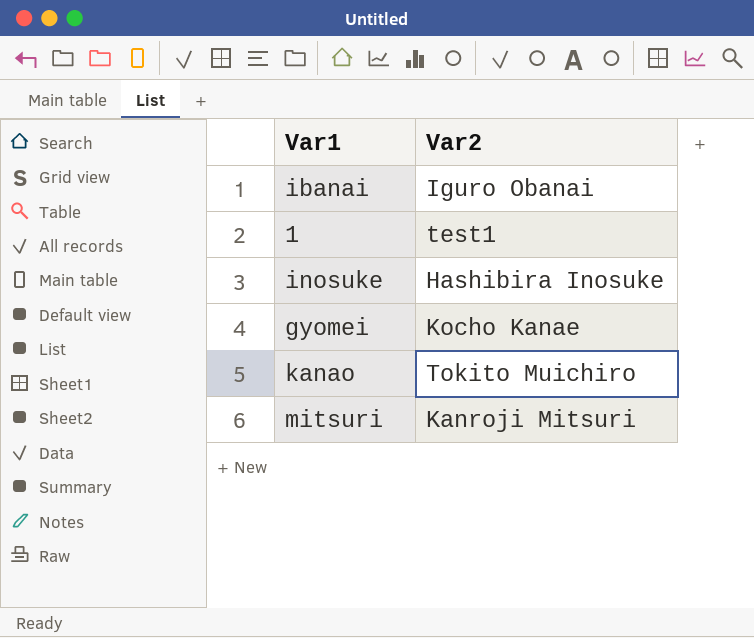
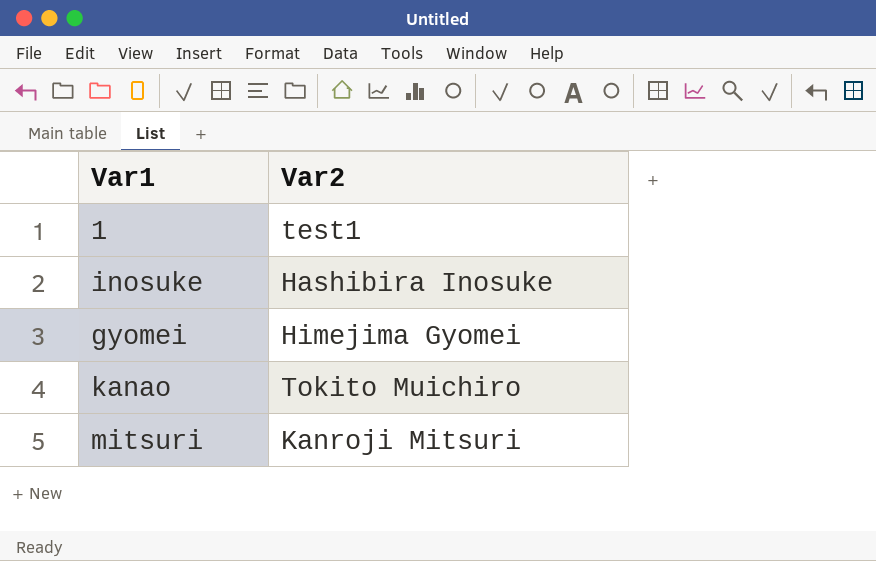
row ibanai: Iguro Obanai -> none
gyomei | Var2: Kocho Kanae -> Himejima Gyomei

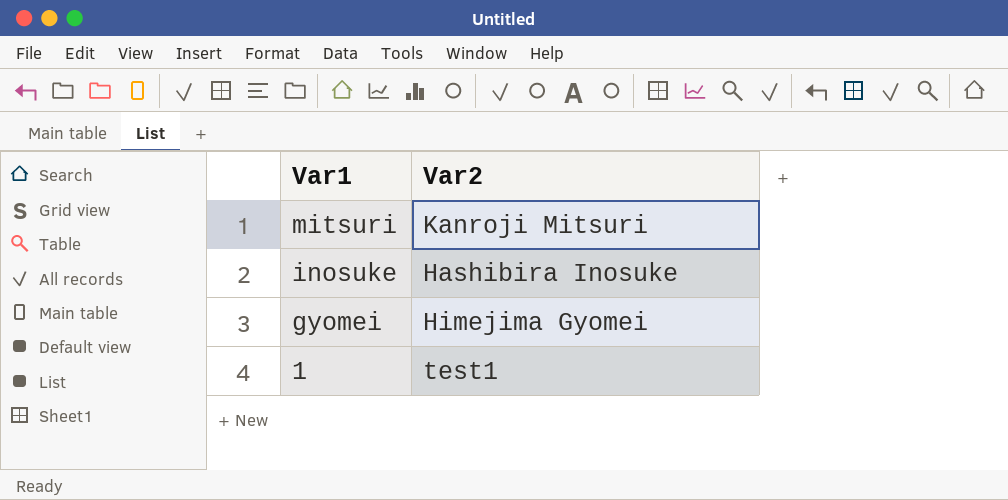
row order: none -> Var1 descending
row kanao: Tokito Muichiro -> none

